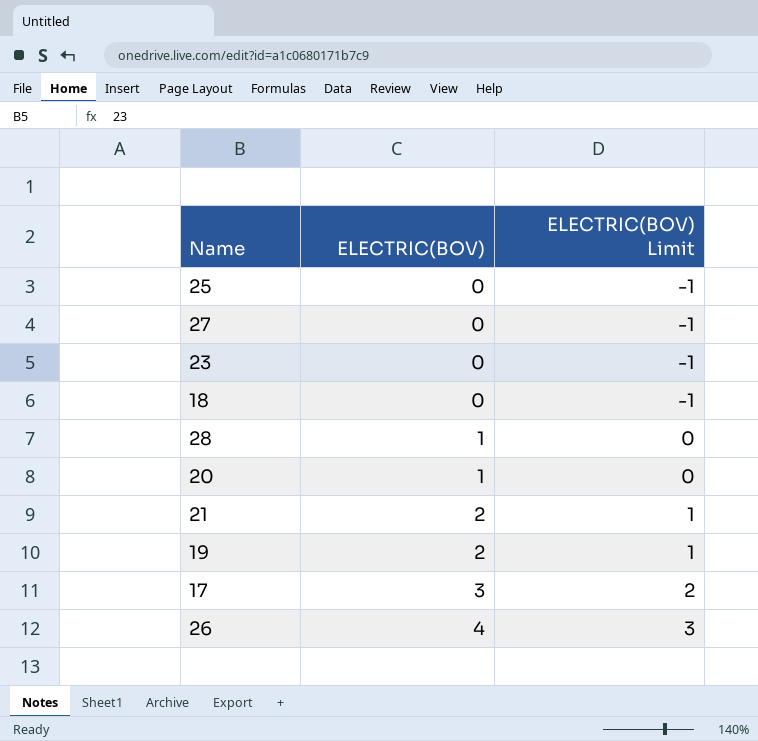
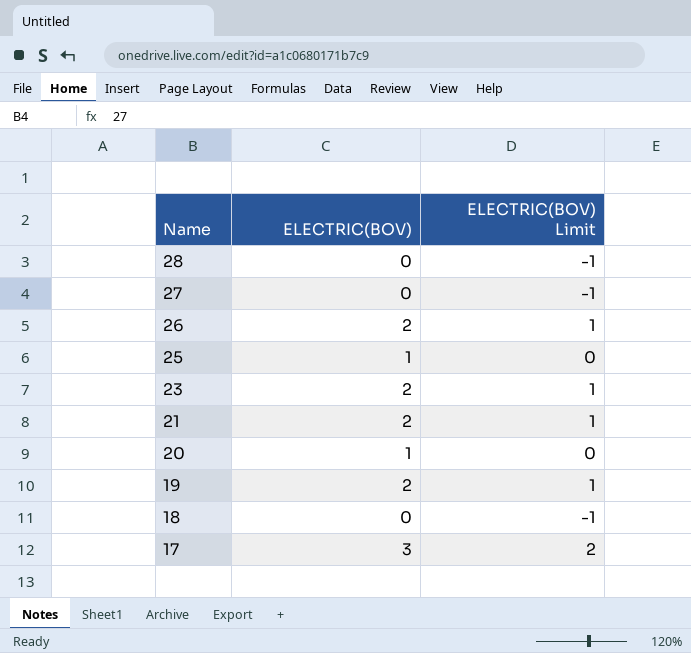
row order: ELECTRIC(BOV) ascending -> Name descending
28 | ELECTRIC(BOV): 1 -> 0
28 | ELECTRIC(BOV) Limit: 0 -> -1
26 | ELECTRIC(BOV): 4 -> 2
26 | ELECTRIC(BOV) Limit: 3 -> 1
25 | ELECTRIC(BOV): 0 -> 1
25 | ELECTRIC(BOV) Limit: -1 -> 0
23 | ELECTRIC(BOV): 0 -> 2
23 | ELECTRIC(BOV) Limit: -1 -> 1

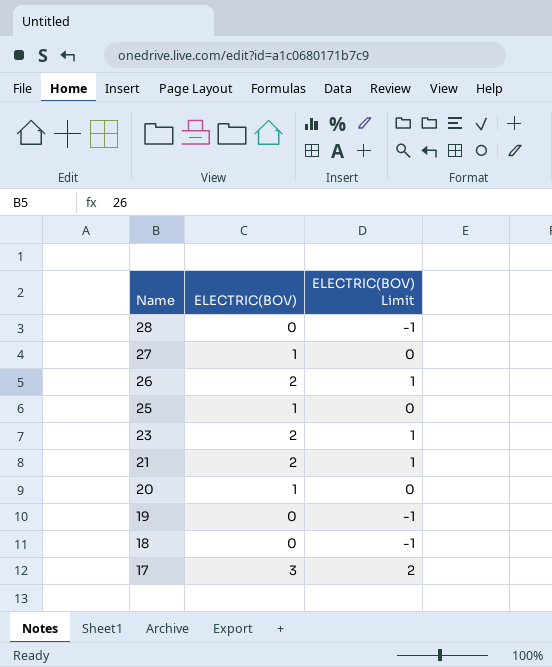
27 | ELECTRIC(BOV): 0 -> 1
27 | ELECTRIC(BOV) Limit: -1 -> 0
19 | ELECTRIC(BOV): 2 -> 0
19 | ELECTRIC(BOV) Limit: 1 -> -1

